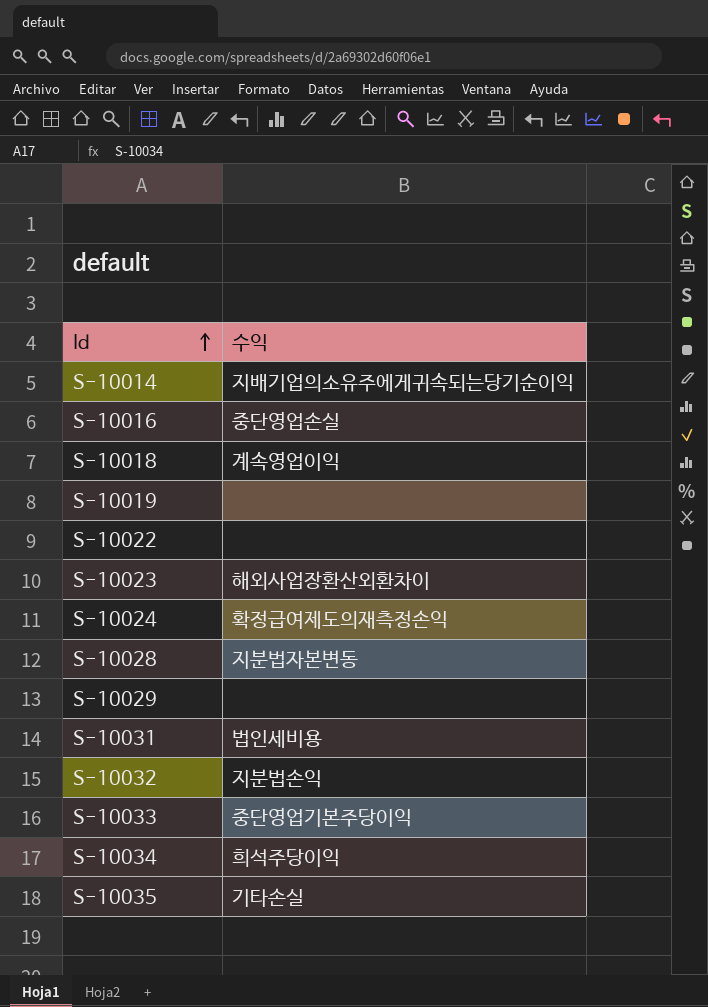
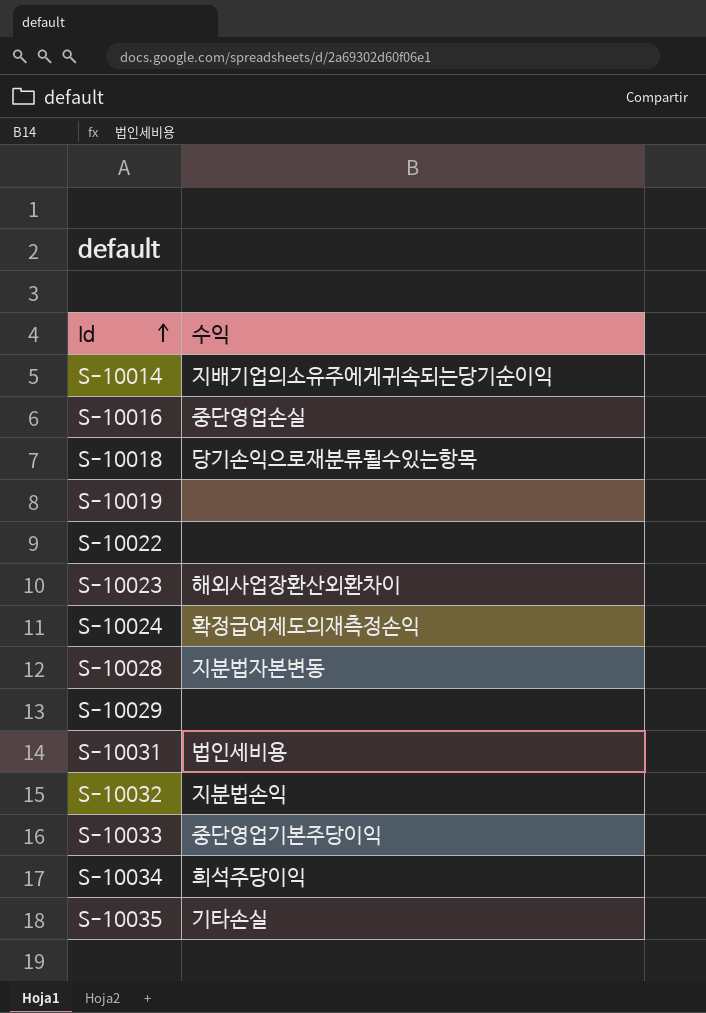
S-10018 | 수익: 계속영업이익 -> 당기손익으로재분류될수있는항목

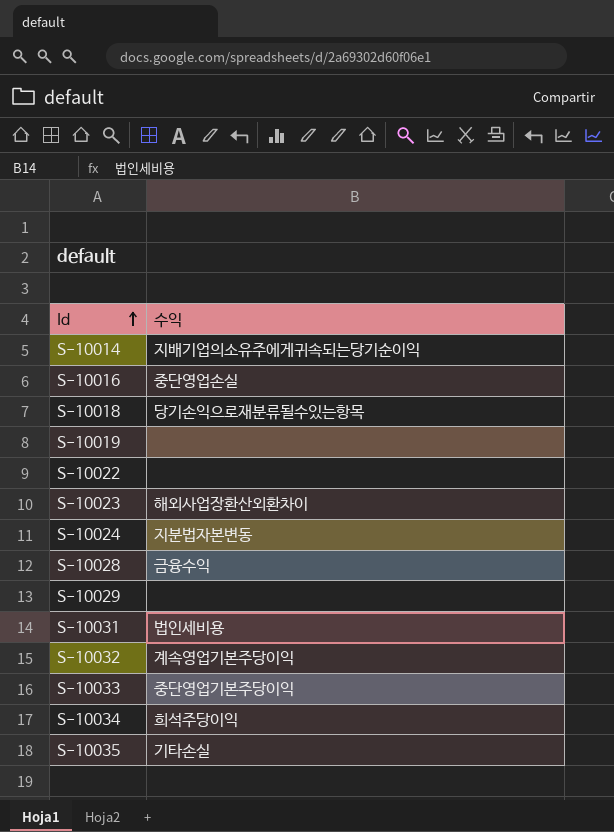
S-10024 | 수익: 확정급여제도의재측정손익 -> 지분법자본변동
S-10028 | 수익: 지분법자본변동 -> 금융수익
S-10032 | 수익: 지분법손익 -> 계속영업기본주당이익

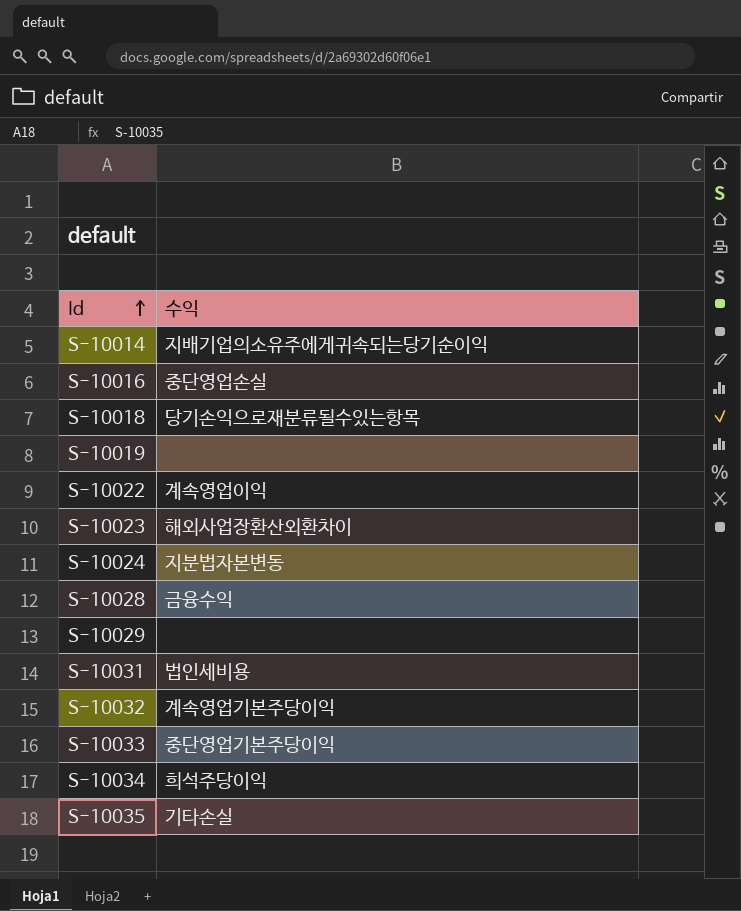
S-10022 | 수익: none -> 계속영업이익

